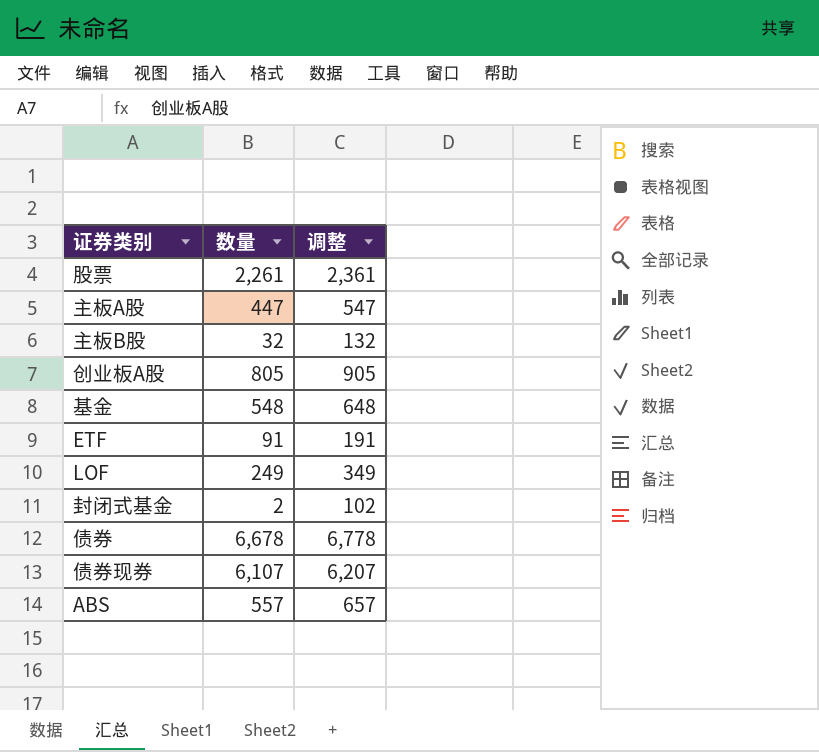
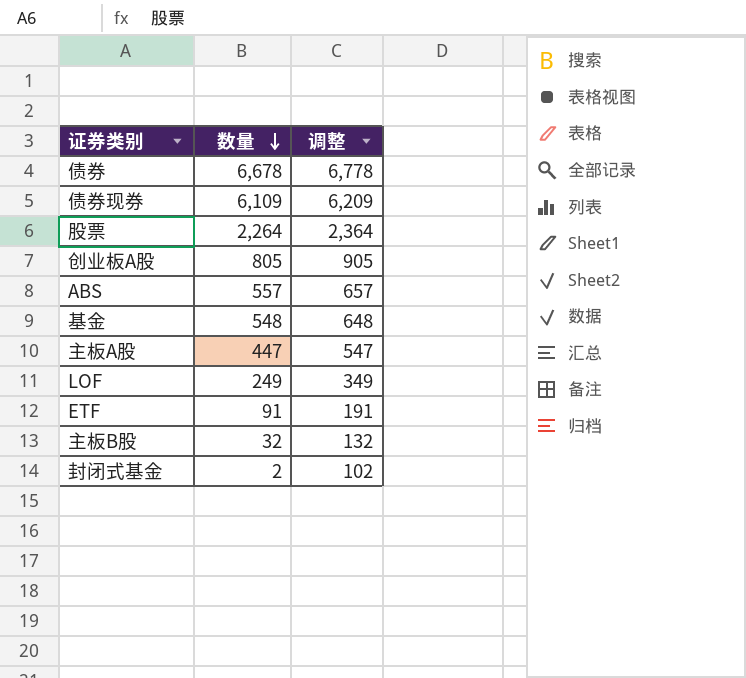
row order: none -> 数量 descending
债券现券 | 数量: 6,107 -> 6,109
债券现券 | 调整: 6,207 -> 6,209
股票 | 数量: 2,261 -> 2,264
股票 | 调整: 2,361 -> 2,364

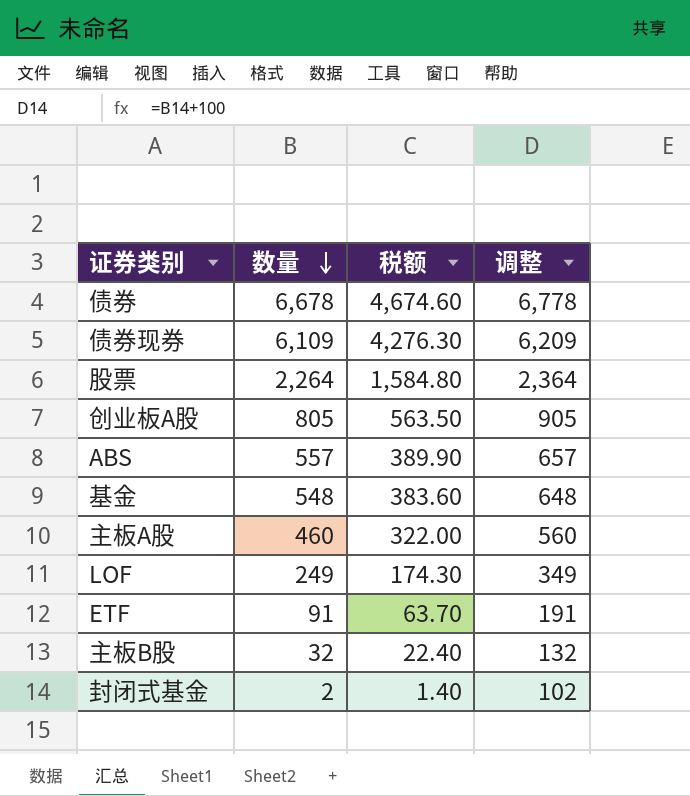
column 税额 | formula: none -> [数量] * 0.7
主板A股 | 数量: 447 -> 460
主板A股 | 调整: 547 -> 560

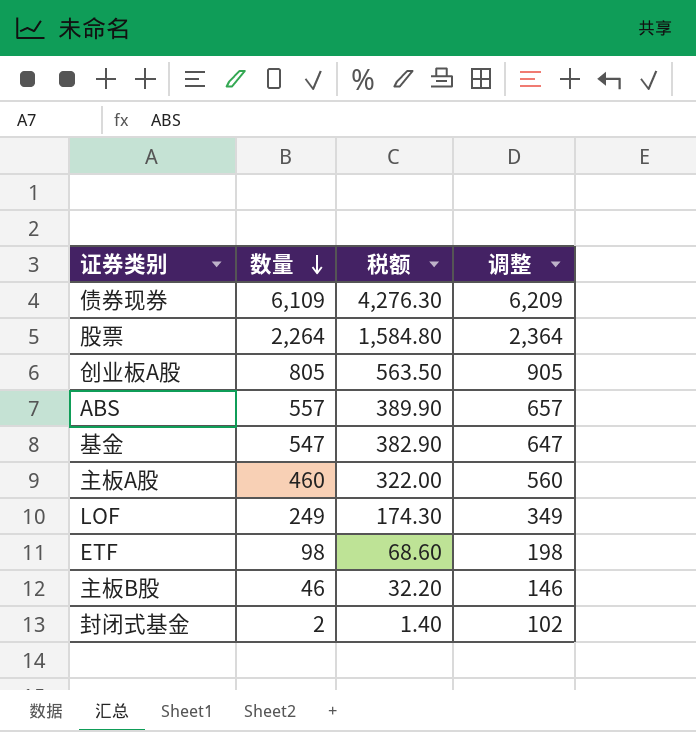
row 债券: 6,678 | 4,674.60 | 6,778 -> none
基金 | 数量: 548 -> 547
基金 | 税额: 383.60 -> 382.90
基金 | 调整: 648 -> 647
ETF | 数量: 91 -> 98
ETF | 税额: 63.70 -> 68.60
ETF | 调整: 191 -> 198
主板B股 | 数量: 32 -> 46
主板B股 | 税额: 22.40 -> 32.20
主板B股 | 调整: 132 -> 146

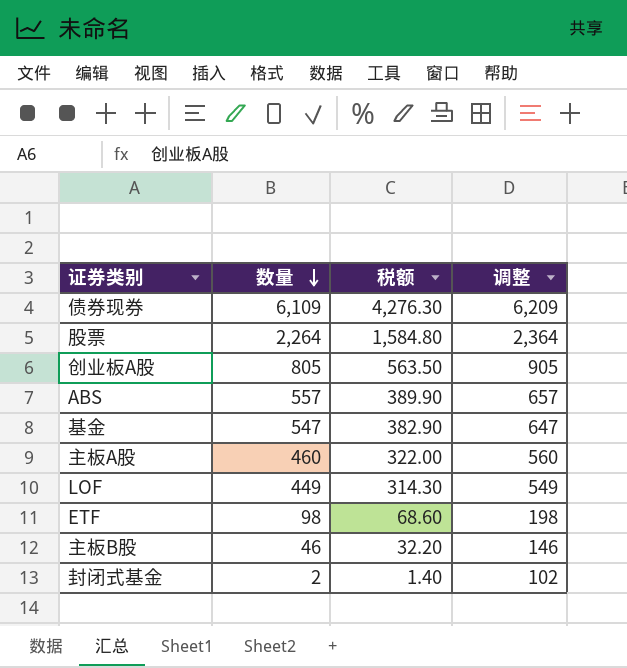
LOF | 数量: 249 -> 449
LOF | 税额: 174.30 -> 314.30
LOF | 调整: 349 -> 549

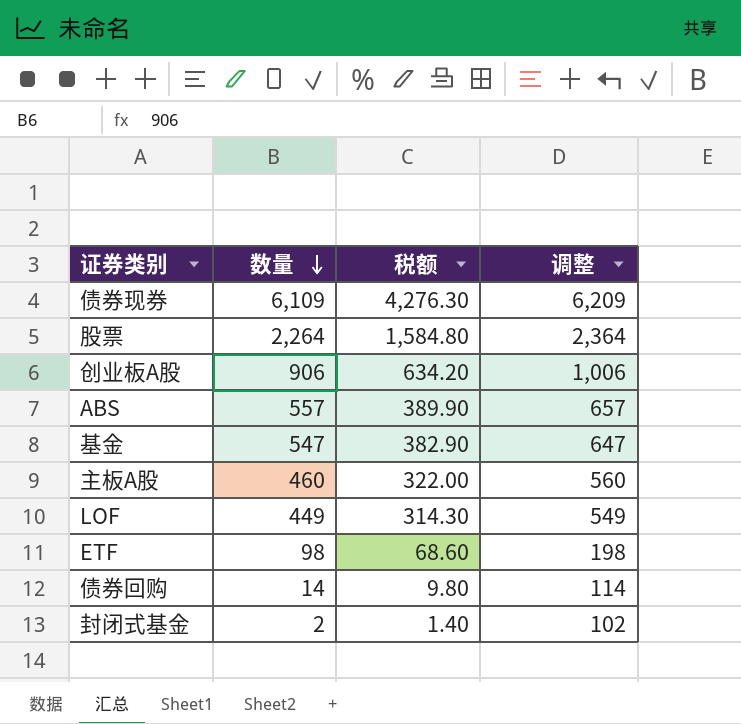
row 主板B股: 46 | 32.20 | 146 -> none
创业板A股 | 数量: 805 -> 906
创业板A股 | 税额: 563.50 -> 634.20
创业板A股 | 调整: 905 -> 1,006
row 债券回购: none -> 14 | 9.80 | 114

